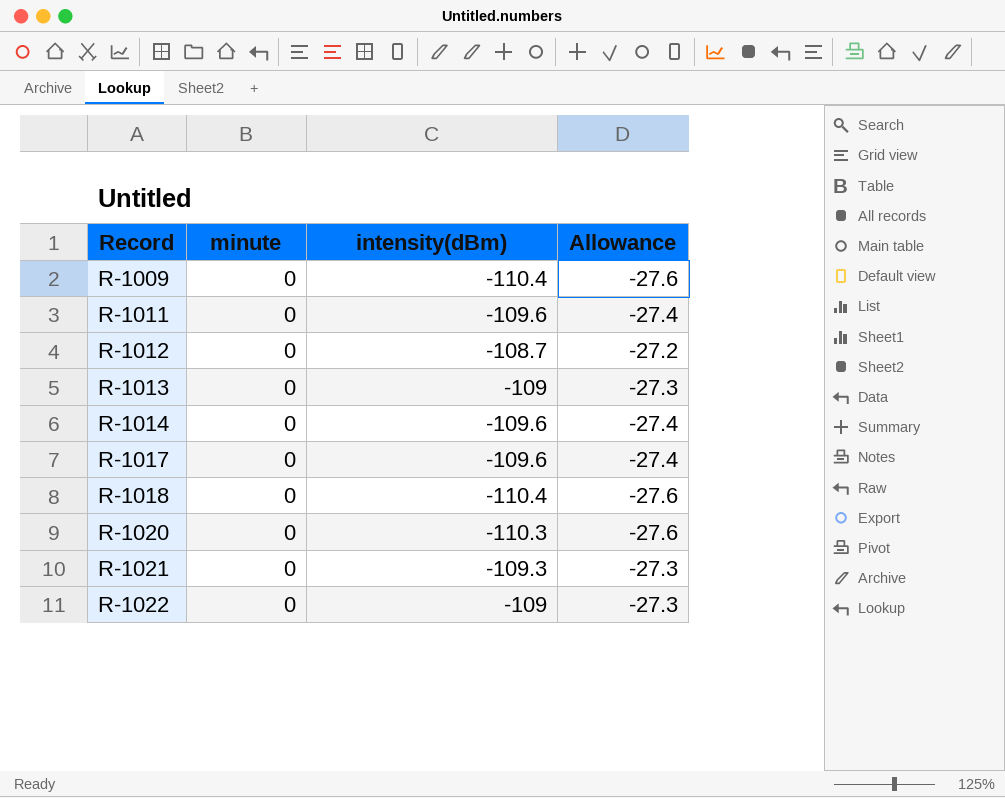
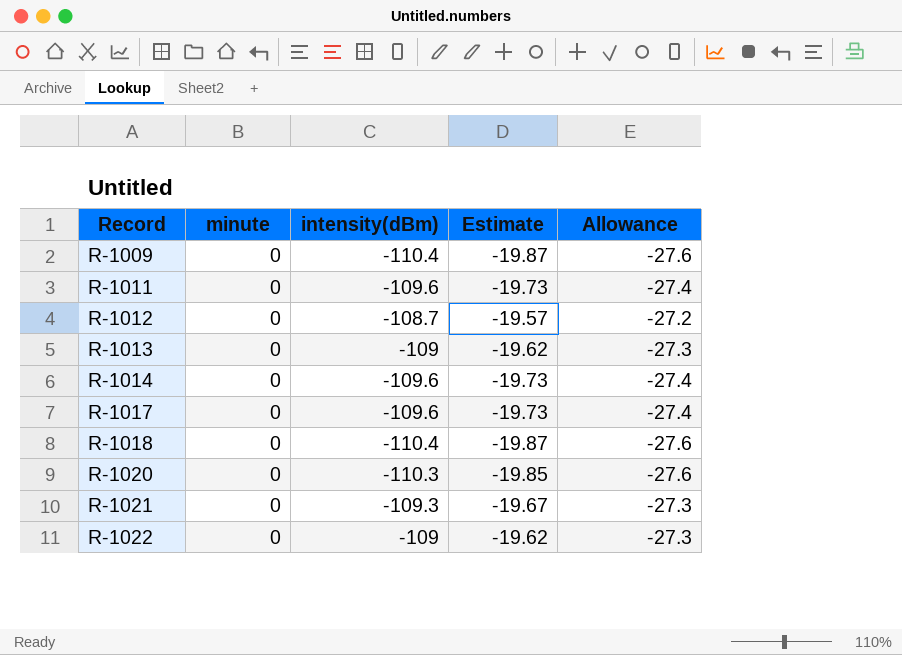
column Estimate | formula: none -> [intensity(dBm)] * 0.18

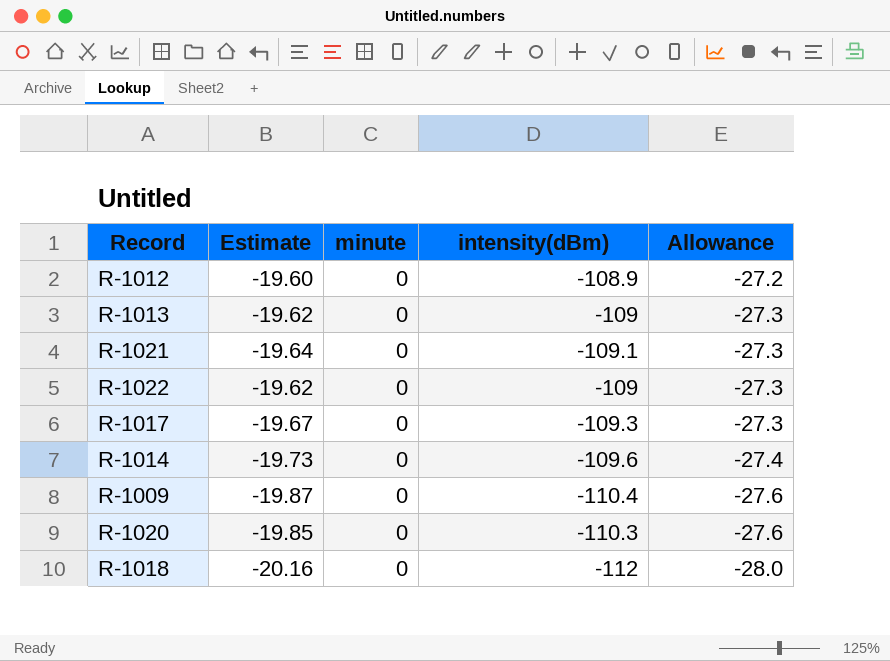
row order: Record ascending -> Allowance descending
column Estimate | position: 4 -> 2
row R-1011: 0 | -109.6 | -19.73 | -27.4 -> none
R-1012 | Estimate: -19.57 -> -19.60
R-1012 | intensity(dBm): -108.7 -> -108.9
R-1021 | Estimate: -19.67 -> -19.64
R-1021 | intensity(dBm): -109.3 -> -109.1
R-1017 | Estimate: -19.73 -> -19.67
R-1017 | intensity(dBm): -109.6 -> -109.3
R-1017 | Allowance: -27.4 -> -27.3
R-1018 | Estimate: -19.87 -> -20.16
R-1018 | intensity(dBm): -110.4 -> -112
R-1018 | Allowance: -27.6 -> -28.0

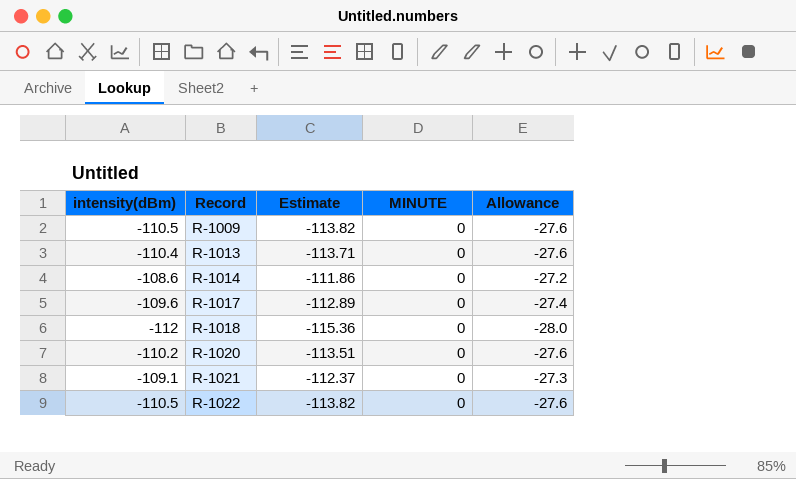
row order: Allowance descending -> Record ascending
column intensity(dBm) | position: 4 -> 1
column Estimate | formula: [intensity(dBm)] * 0.18 -> [intensity(dBm)] * 1.03
column name: minute -> MINUTE
row R-1012: -19.60 | 0 | -108.9 | -27.2 -> none
R-1009 | intensity(dBm): -110.4 -> -110.5
R-1013 | intensity(dBm): -109 -> -110.4
R-1013 | Allowance: -27.3 -> -27.6
R-1014 | intensity(dBm): -109.6 -> -108.6
R-1014 | Allowance: -27.4 -> -27.2
R-1017 | intensity(dBm): -109.3 -> -109.6
R-1017 | Allowance: -27.3 -> -27.4
R-1020 | intensity(dBm): -110.3 -> -110.2
R-1022 | intensity(dBm): -109 -> -110.5
R-1022 | Allowance: -27.3 -> -27.6

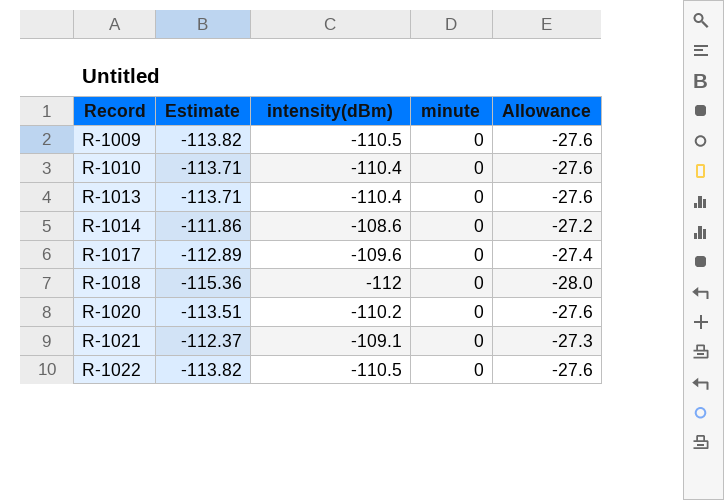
column intensity(dBm) | position: 1 -> 3
column name: MINUTE -> minute
row R-1010: none -> -113.71 | -110.4 | 0 | -27.6

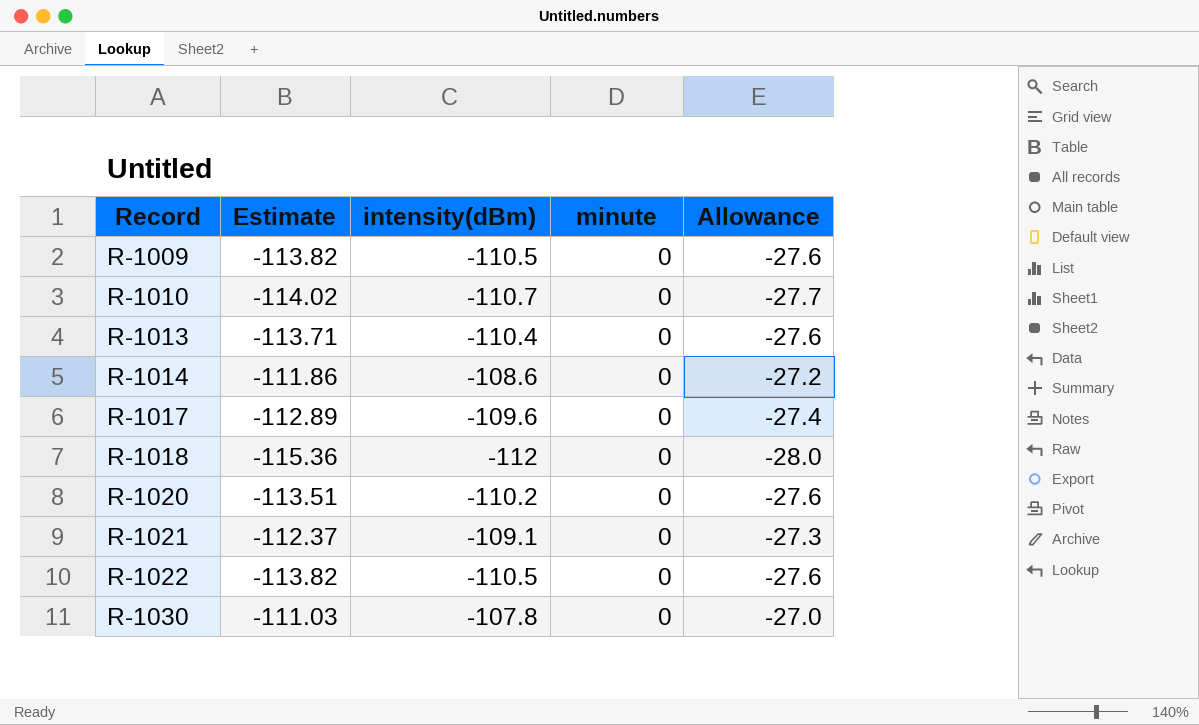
R-1010 | Estimate: -113.71 -> -114.02
R-1010 | intensity(dBm): -110.4 -> -110.7
R-1010 | Allowance: -27.6 -> -27.7
row R-1030: none -> -111.03 | -107.8 | 0 | -27.0

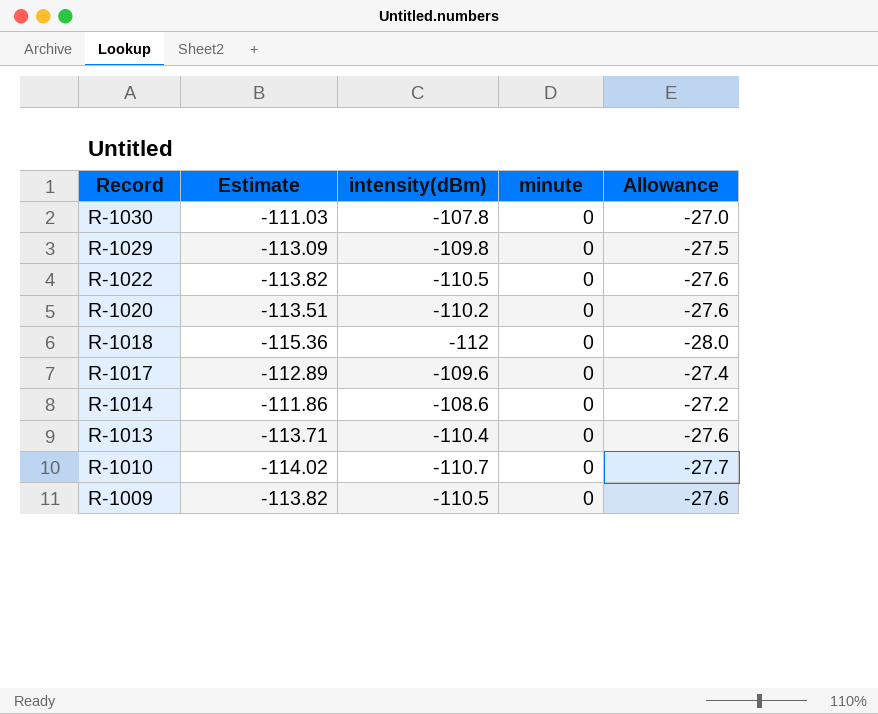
row order: Record ascending -> Record descending
row R-1021: -112.37 | -109.1 | 0 | -27.3 -> none
row R-1029: none -> -113.09 | -109.8 | 0 | -27.5

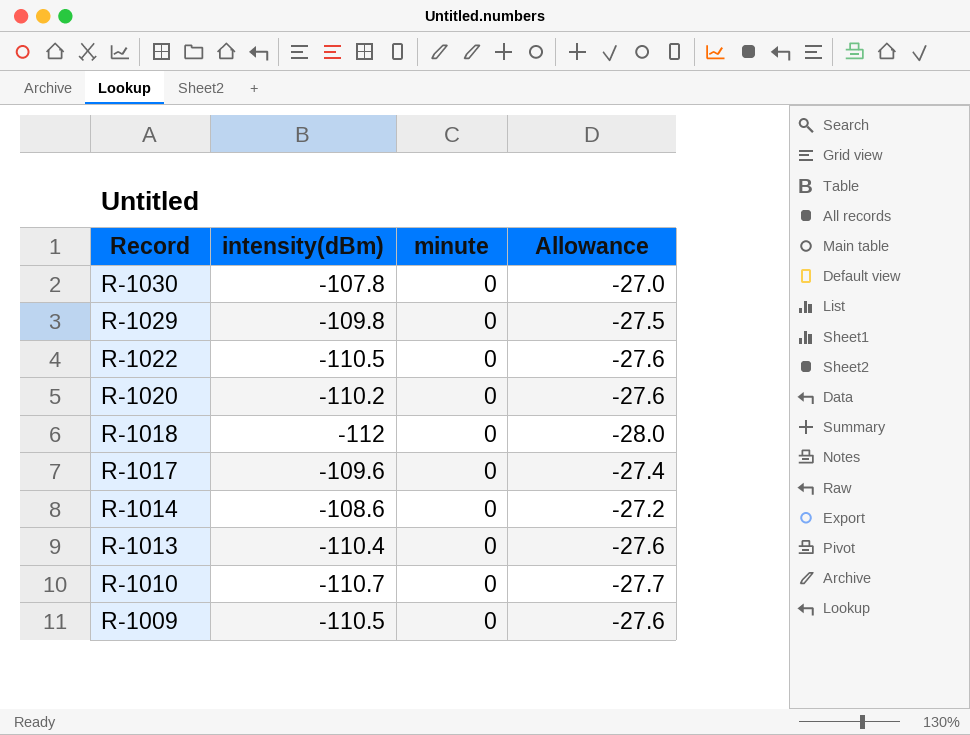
column Estimate | formula: [intensity(dBm)] * 1.03 -> none

